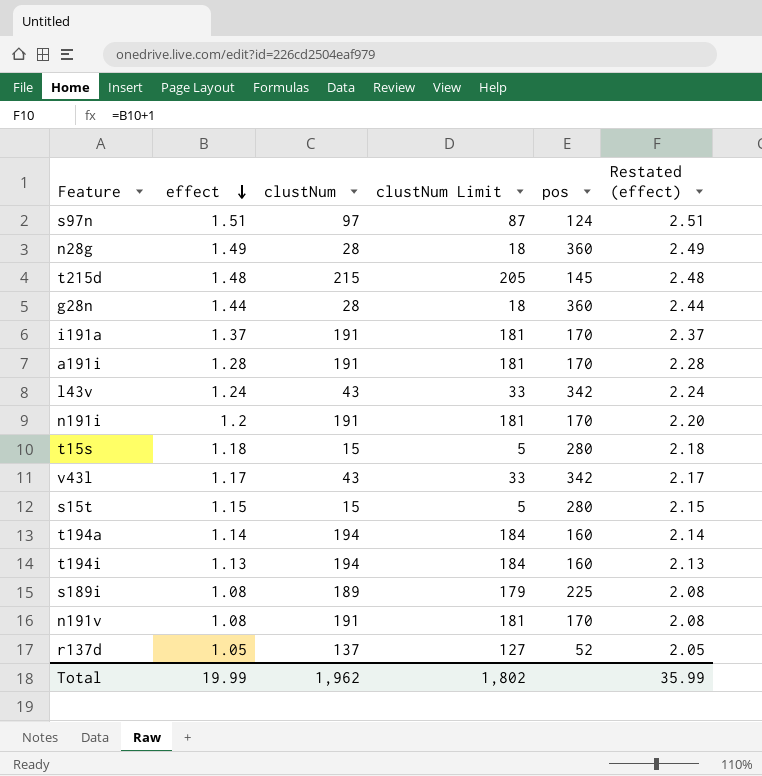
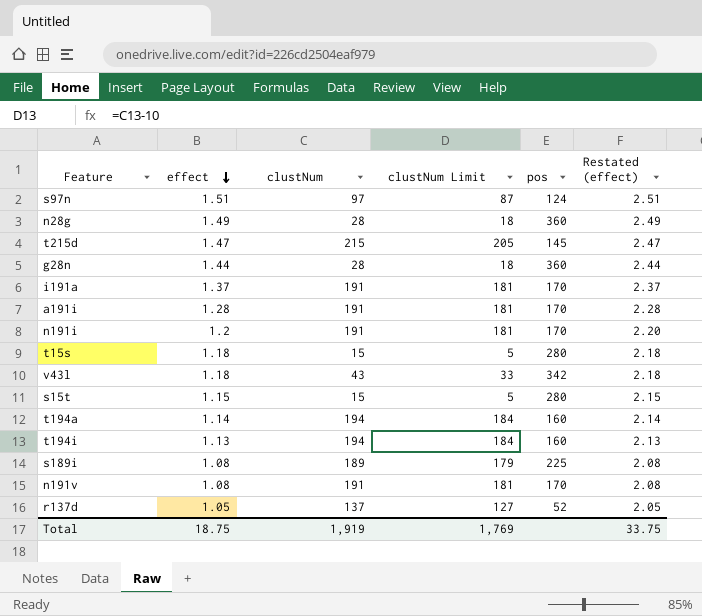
row l43v: 1.24 | 43 | 33 | 342 | 2.24 -> none
t215d | effect: 1.48 -> 1.47
t215d | Restated (effect): 2.48 -> 2.47
v43l | effect: 1.17 -> 1.18
v43l | Restated (effect): 2.17 -> 2.18
Total | effect: 19.99 -> 18.75
Total | clustNum: 1,962 -> 1,919
Total | clustNum Limit: 1,802 -> 1,769
Total | Restated (effect): 35.99 -> 33.75

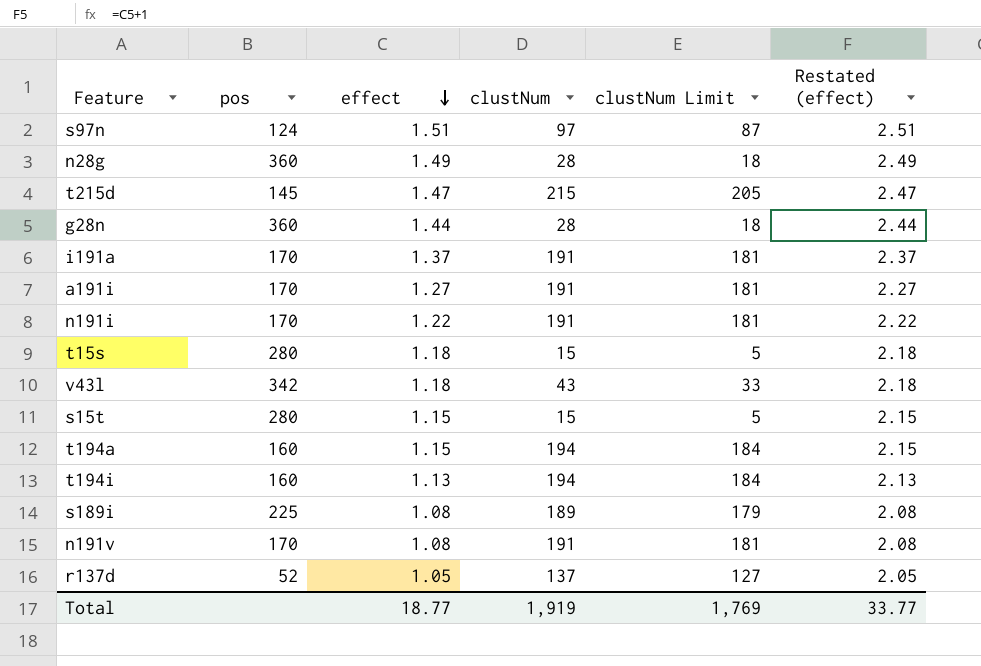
column pos | position: 5 -> 2
a191i | effect: 1.28 -> 1.27
a191i | Restated (effect): 2.28 -> 2.27
n191i | effect: 1.2 -> 1.22
n191i | Restated (effect): 2.20 -> 2.22
t194a | effect: 1.14 -> 1.15
t194a | Restated (effect): 2.14 -> 2.15
Total | effect: 18.75 -> 18.77
Total | Restated (effect): 33.75 -> 33.77

